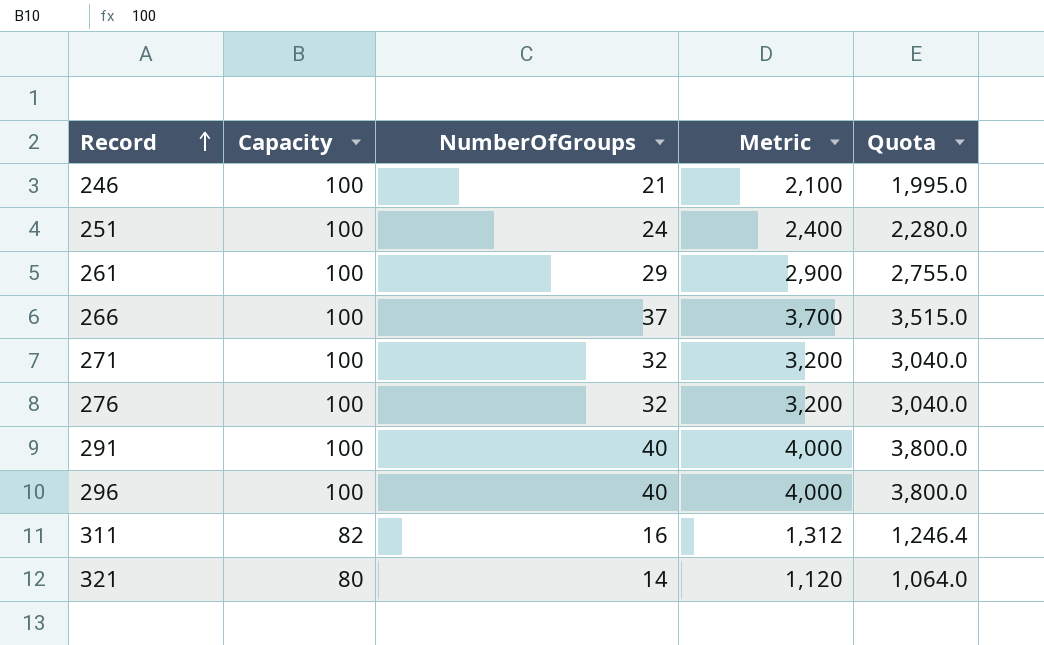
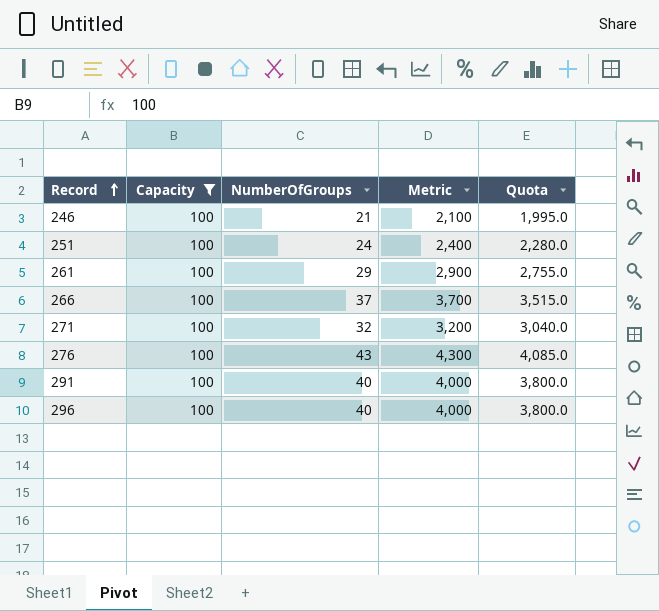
filter: none -> Capacity = 100
276 | NumberOfGroups: 32 -> 43
276 | Metric: 3,200 -> 4,300
276 | Quota: 3,040.0 -> 4,085.0

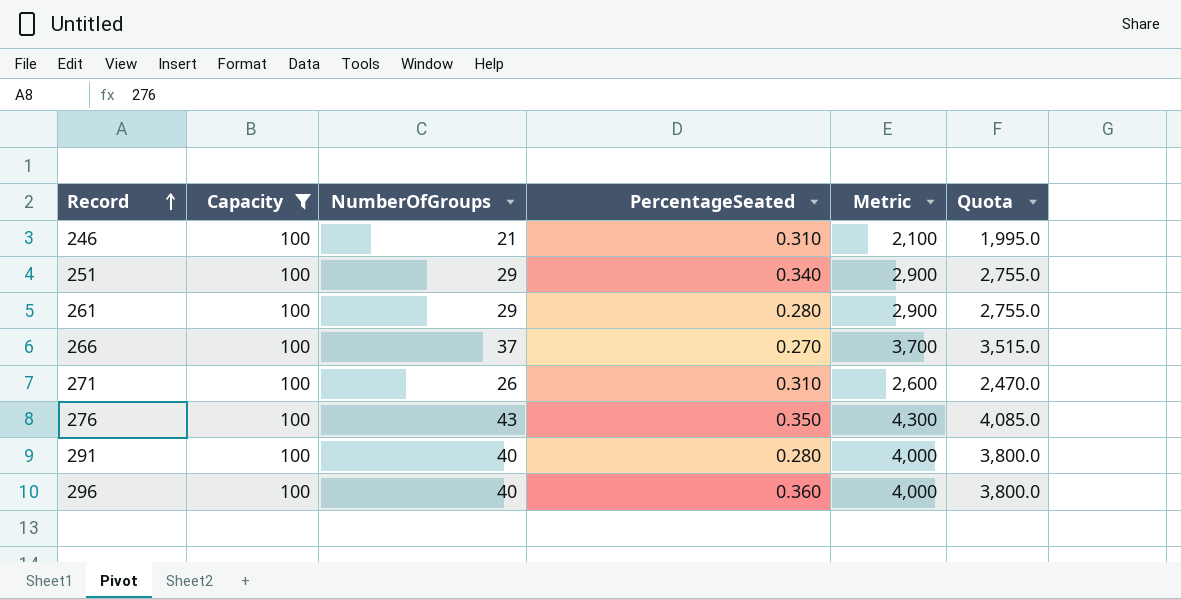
column PercentageSeated | position: none -> 4
251 | NumberOfGroups: 24 -> 29
251 | Metric: 2,400 -> 2,900
251 | Quota: 2,280.0 -> 2,755.0
271 | NumberOfGroups: 32 -> 26
271 | Metric: 3,200 -> 2,600
271 | Quota: 3,040.0 -> 2,470.0

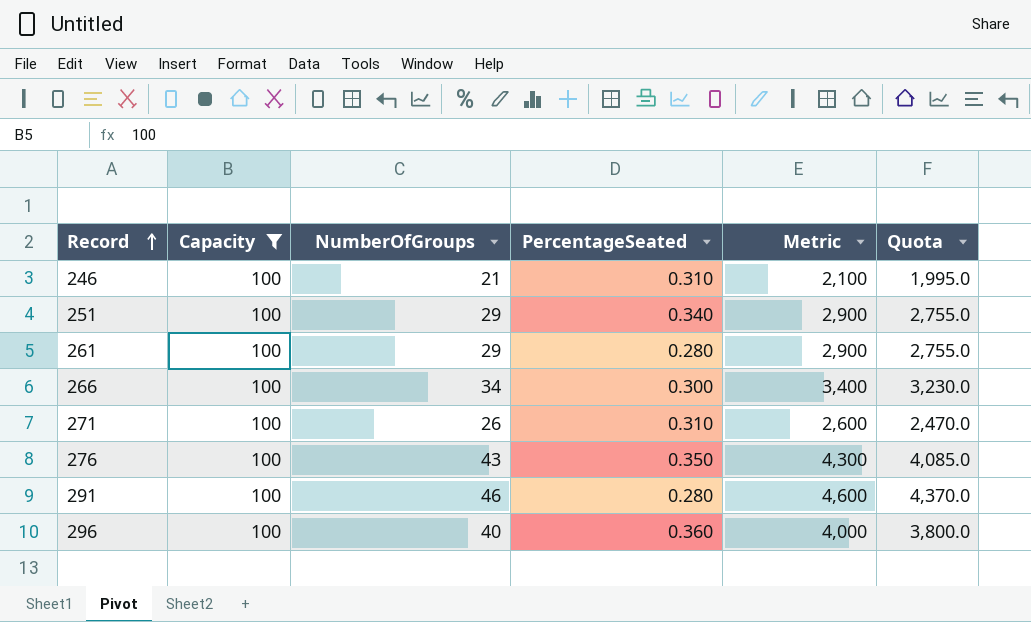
266 | NumberOfGroups: 37 -> 34
266 | PercentageSeated: 0.270 -> 0.300
266 | Metric: 3,700 -> 3,400
266 | Quota: 3,515.0 -> 3,230.0
291 | NumberOfGroups: 40 -> 46
291 | Metric: 4,000 -> 4,600
291 | Quota: 3,800.0 -> 4,370.0

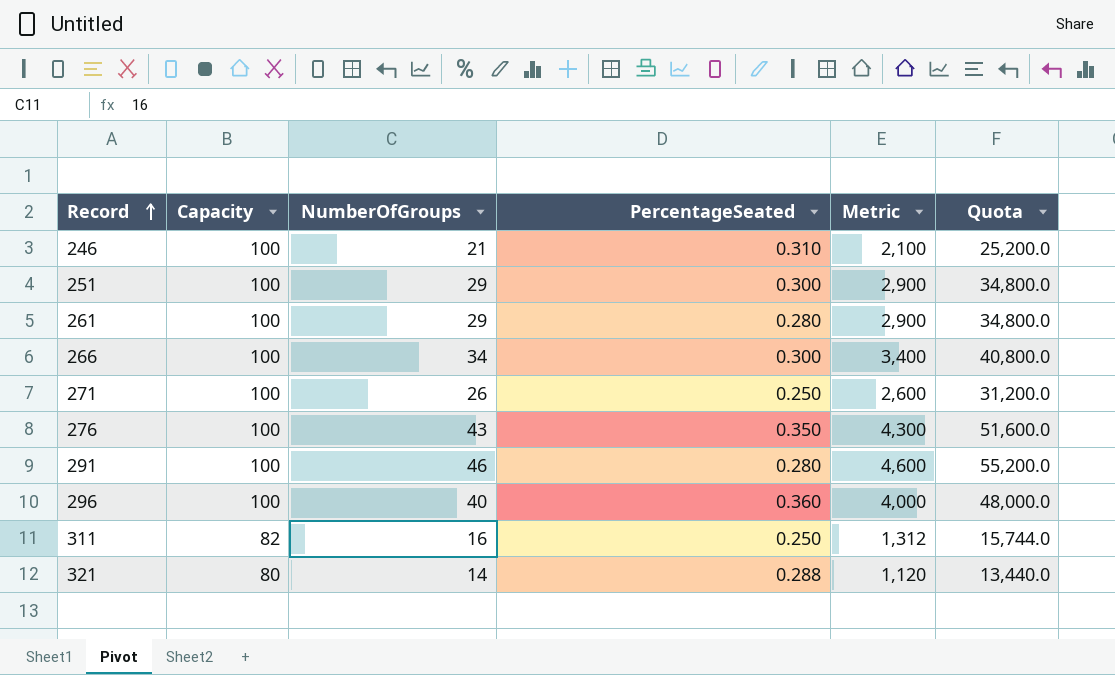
filter: Capacity = 100 -> none
column Quota | formula: [Metric] * 0.95 -> [Metric] * 12
251 | PercentageSeated: 0.340 -> 0.300
271 | PercentageSeated: 0.310 -> 0.250

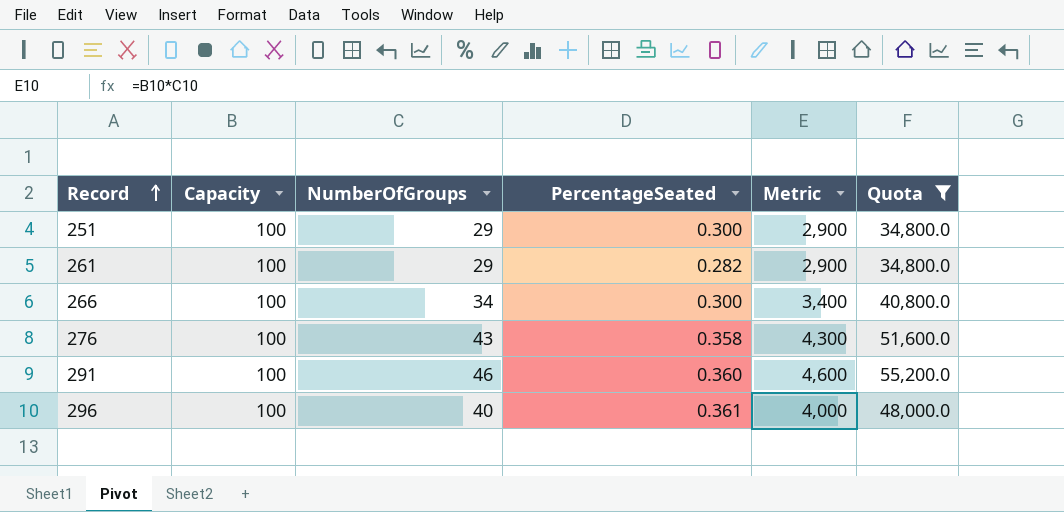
filter: none -> Quota >= 34,800.0
261 | PercentageSeated: 0.280 -> 0.282
276 | PercentageSeated: 0.350 -> 0.358
291 | PercentageSeated: 0.280 -> 0.360
296 | PercentageSeated: 0.360 -> 0.361

